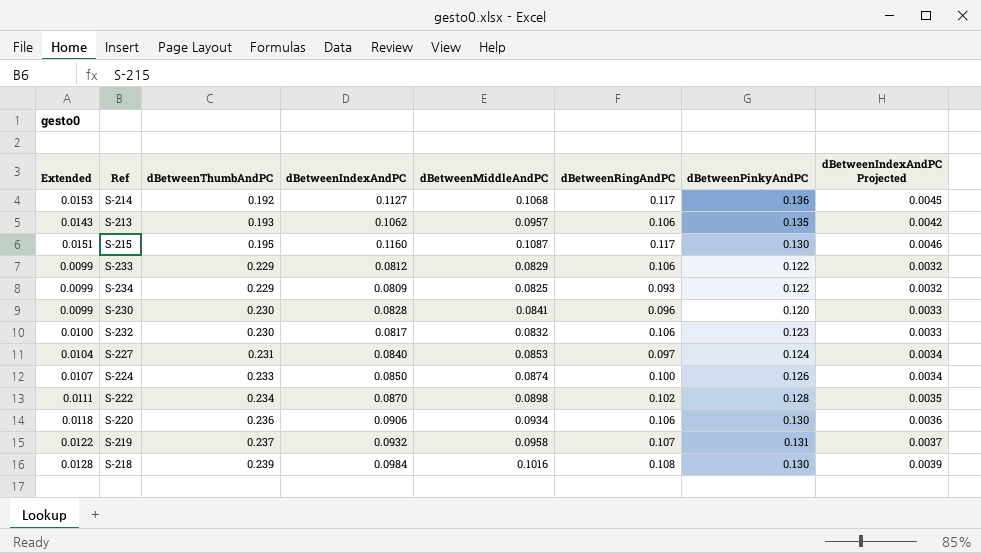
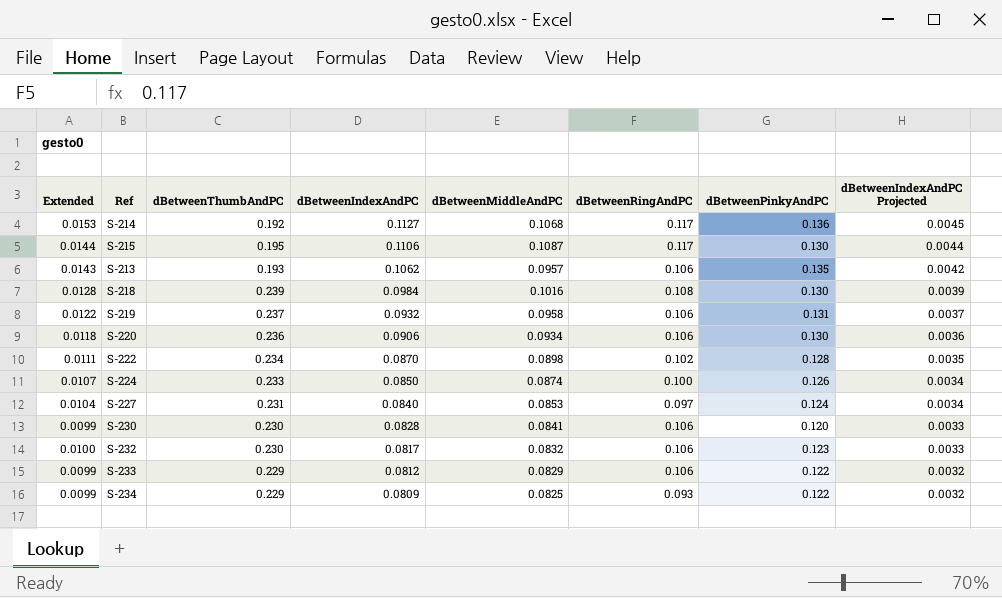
row order: dBetweenThumbAndPC ascending -> dBetweenIndexAndPC descending
S-215 | Extended: 0.0151 -> 0.0144
S-215 | dBetweenIndexAndPC: 0.1160 -> 0.1106
S-215 | dBetweenIndexAndPC Projected: 0.0046 -> 0.0044
S-219 | dBetweenRingAndPC: 0.107 -> 0.106
S-230 | dBetweenRingAndPC: 0.096 -> 0.106

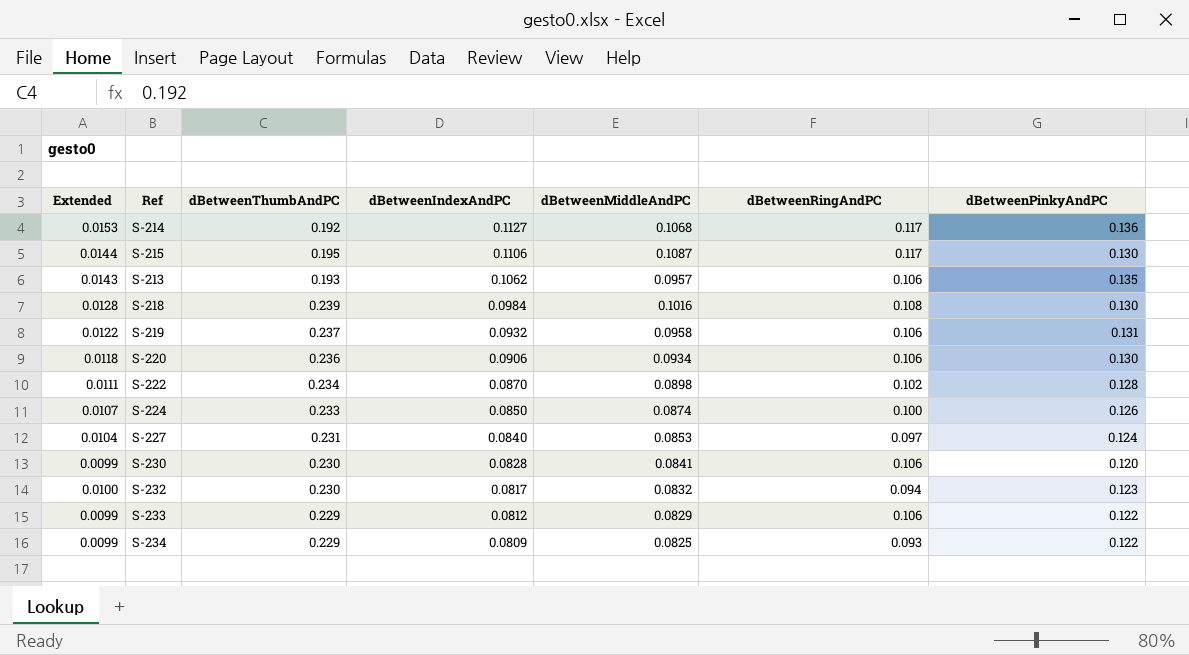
column dBetweenIndexAndPC Projected | formula: [dBetweenIndexAndPC] * 0.04 -> none
S-232 | dBetweenRingAndPC: 0.106 -> 0.094

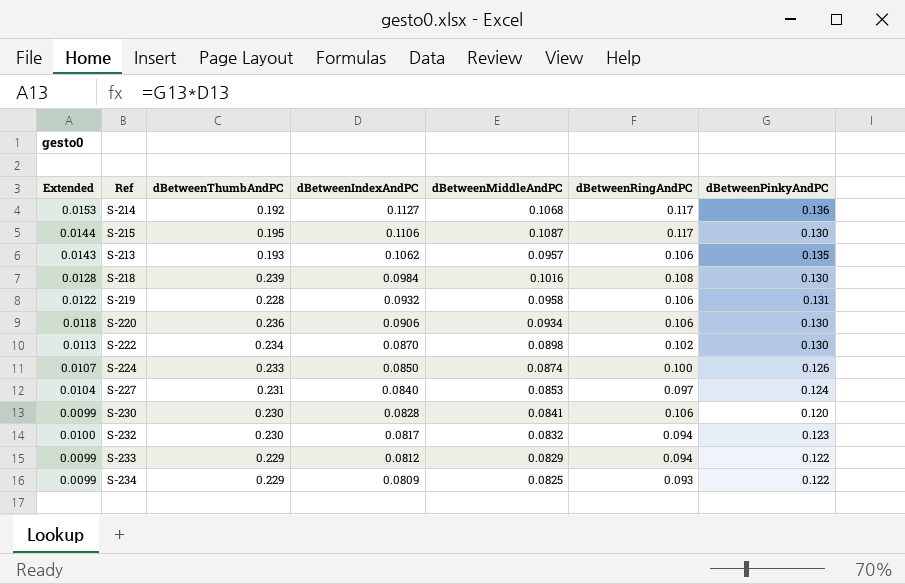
S-219 | dBetweenThumbAndPC: 0.237 -> 0.228
S-222 | Extended: 0.0111 -> 0.0113
S-222 | dBetweenPinkyAndPC: 0.128 -> 0.130
S-233 | dBetweenRingAndPC: 0.106 -> 0.094

